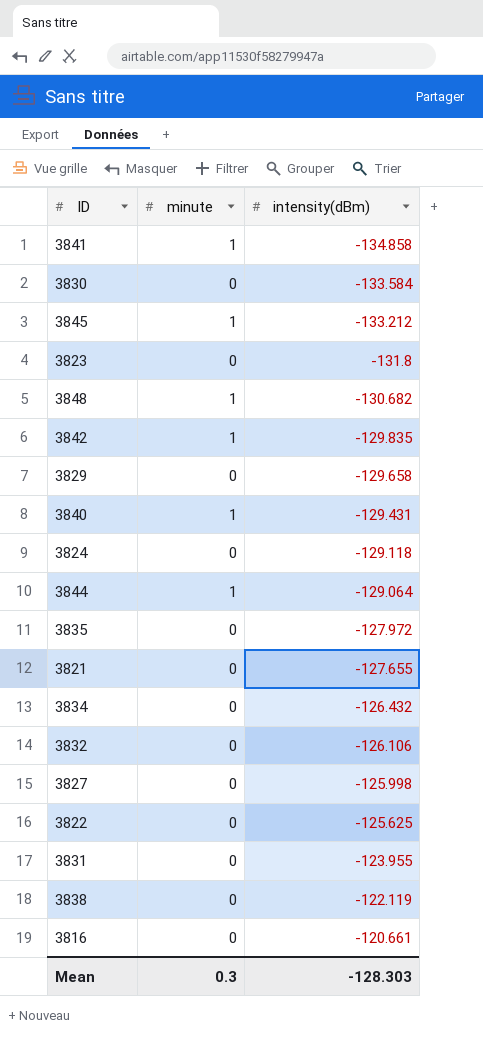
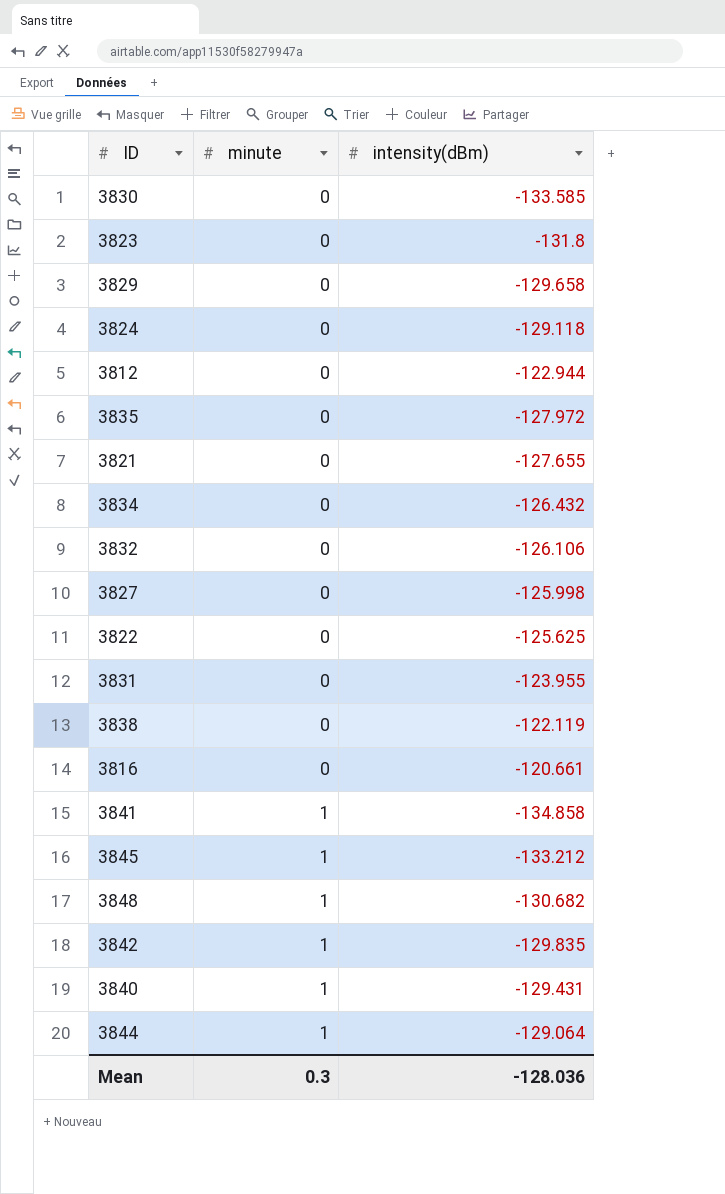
row order: intensity(dBm) ascending -> minute ascending
3830 | intensity(dBm): -133.584 -> -133.585
row 3812: none -> 0 | -122.944
Mean | intensity(dBm): -128.303 -> -128.036

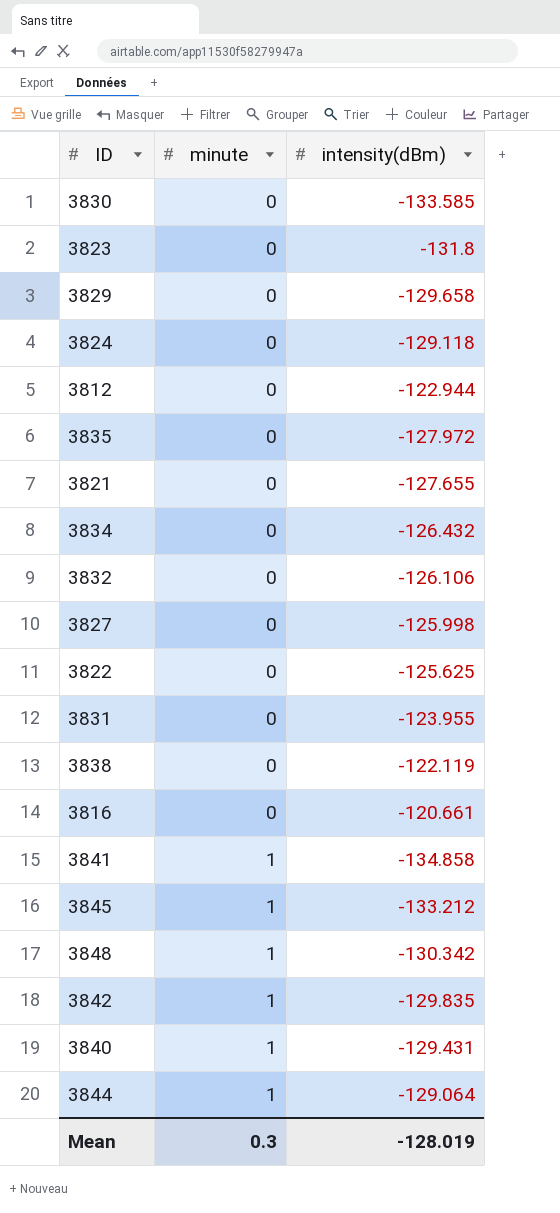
3848 | intensity(dBm): -130.682 -> -130.342
Mean | intensity(dBm): -128.036 -> -128.019

